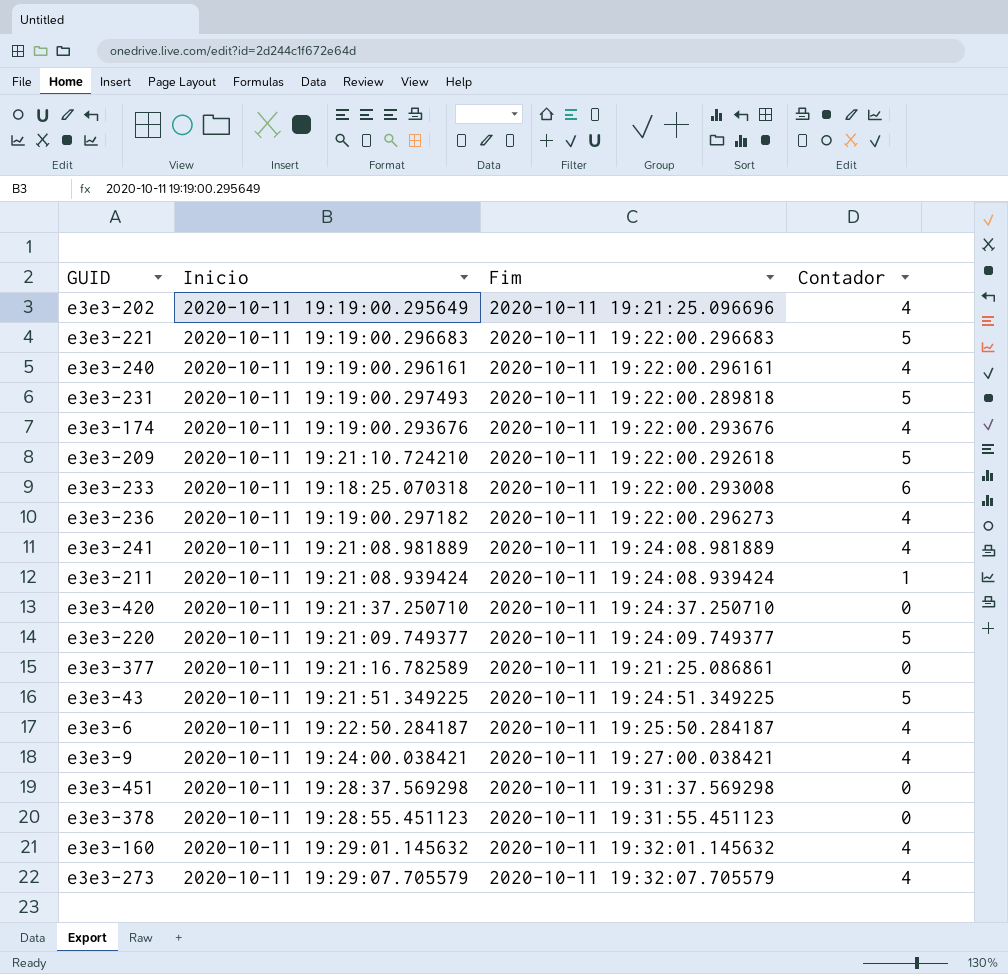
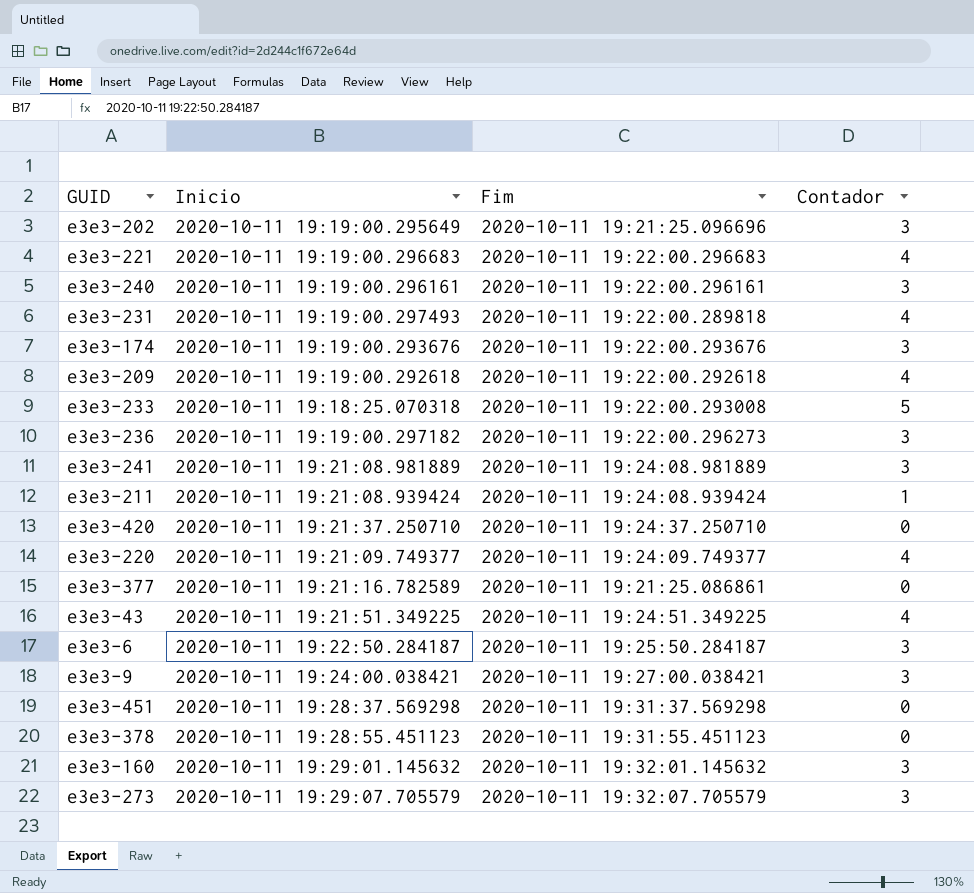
e3e3-202 | Contador: 4 -> 3
e3e3-221 | Contador: 5 -> 4
e3e3-240 | Contador: 4 -> 3
e3e3-231 | Contador: 5 -> 4
e3e3-174 | Contador: 4 -> 3
e3e3-209 | Inicio: 2020-10-11 19:21:10.724210 -> 2020-10-11 19:19:00.292618
e3e3-209 | Contador: 5 -> 4
e3e3-233 | Contador: 6 -> 5
e3e3-236 | Contador: 4 -> 3
e3e3-241 | Contador: 4 -> 3
e3e3-220 | Contador: 5 -> 4
e3e3-43 | Contador: 5 -> 4
e3e3-6 | Contador: 4 -> 3
e3e3-9 | Contador: 4 -> 3
e3e3-160 | Contador: 4 -> 3
e3e3-273 | Contador: 4 -> 3

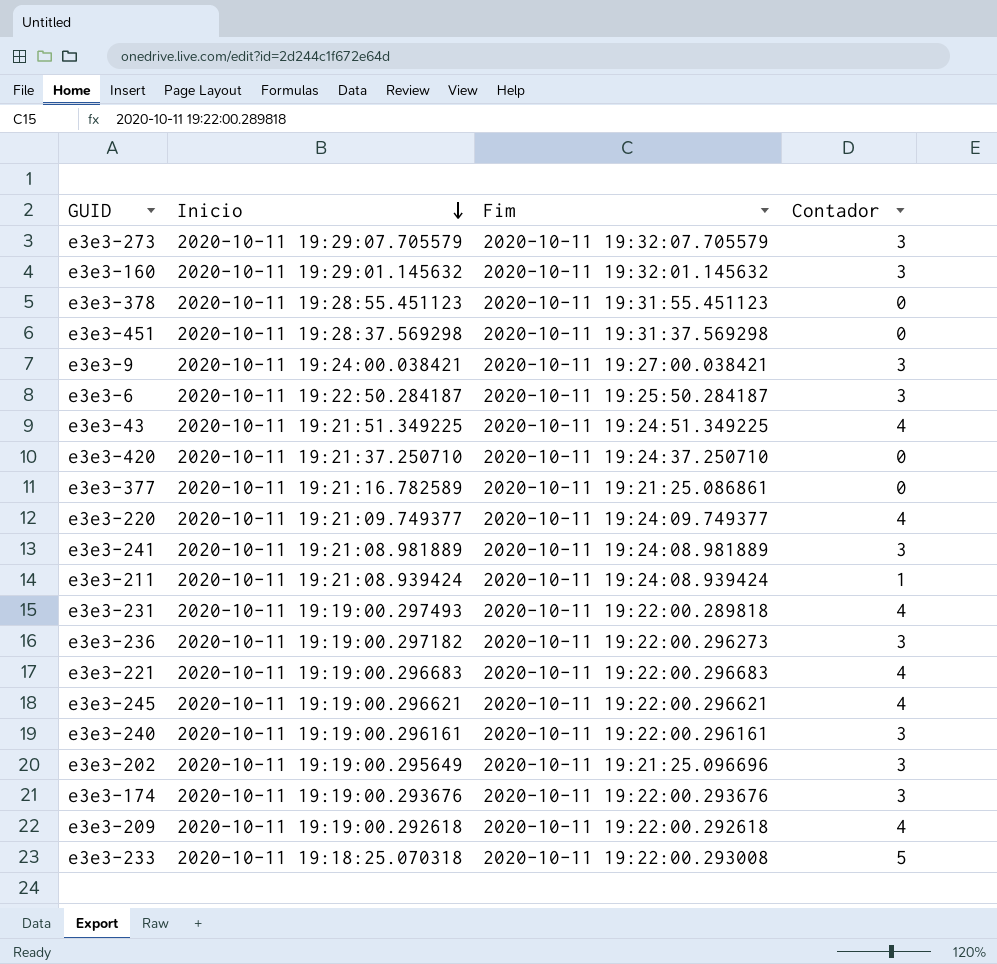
row order: none -> Inicio descending
row e3e3-245: none -> 2020-10-11 19:19:00.296621 | 2020-10-11 19:22:00.296621 | 4

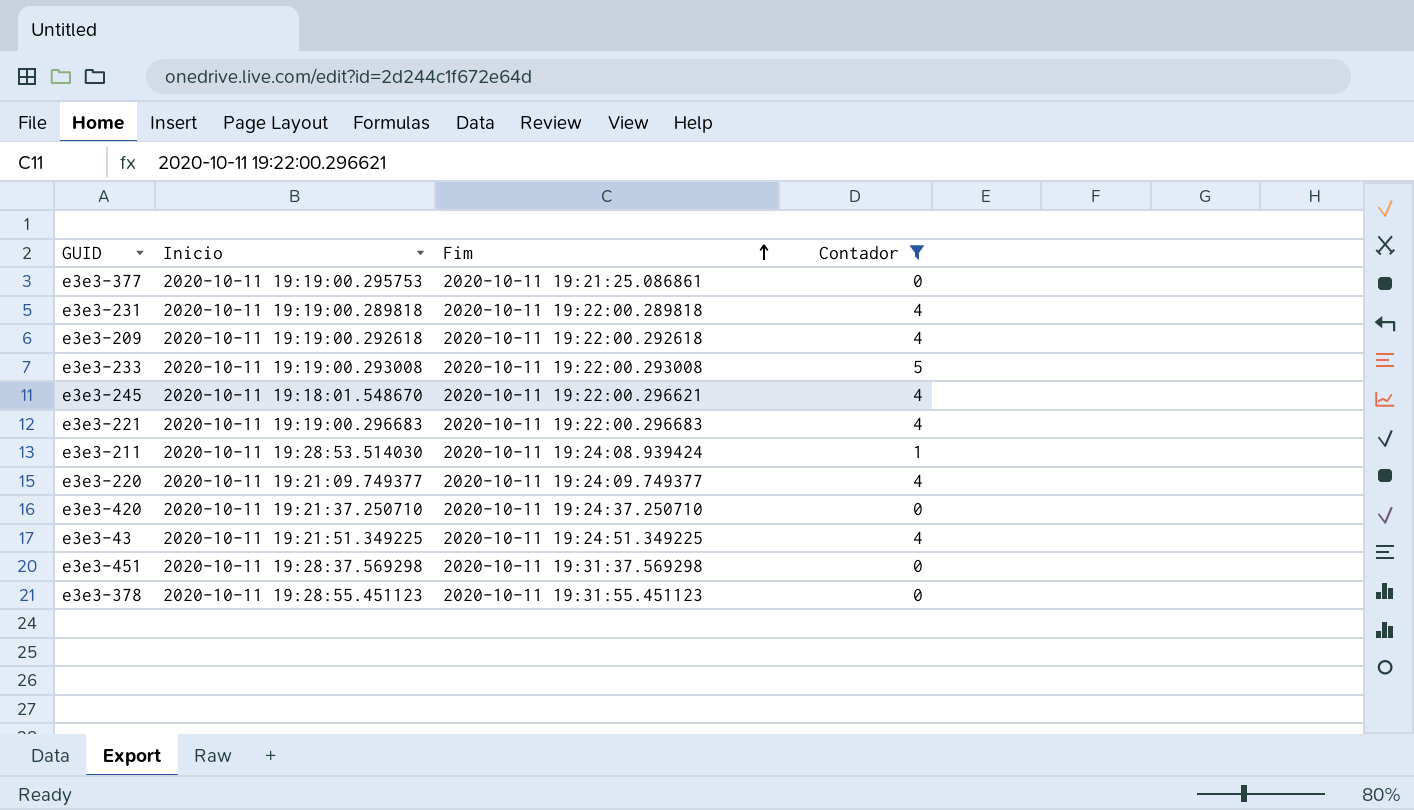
filter: none -> Contador != 3
row order: Inicio descending -> Fim ascending
e3e3-377 | Inicio: 2020-10-11 19:21:16.782589 -> 2020-10-11 19:19:00.295753
e3e3-231 | Inicio: 2020-10-11 19:19:00.297493 -> 2020-10-11 19:19:00.289818
e3e3-233 | Inicio: 2020-10-11 19:18:25.070318 -> 2020-10-11 19:19:00.293008
e3e3-245 | Inicio: 2020-10-11 19:19:00.296621 -> 2020-10-11 19:18:01.548670
e3e3-211 | Inicio: 2020-10-11 19:21:08.939424 -> 2020-10-11 19:28:53.514030

